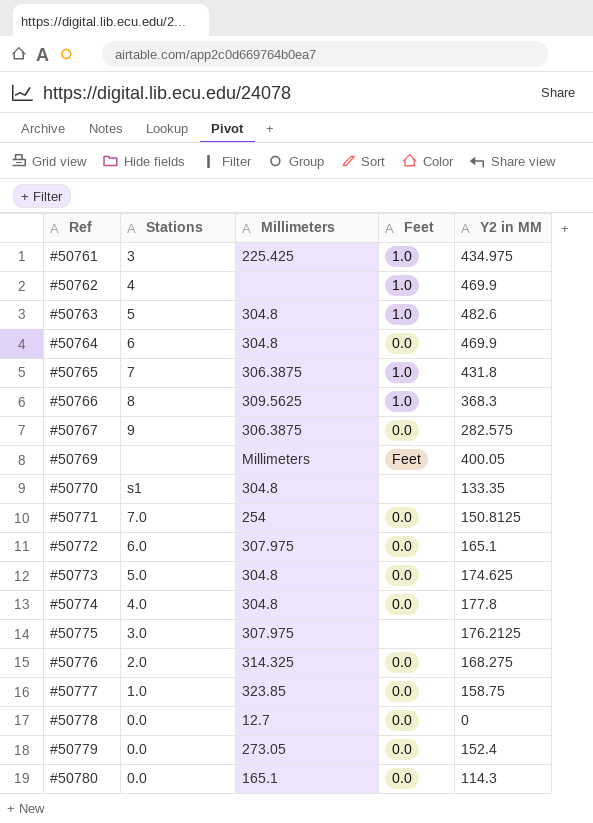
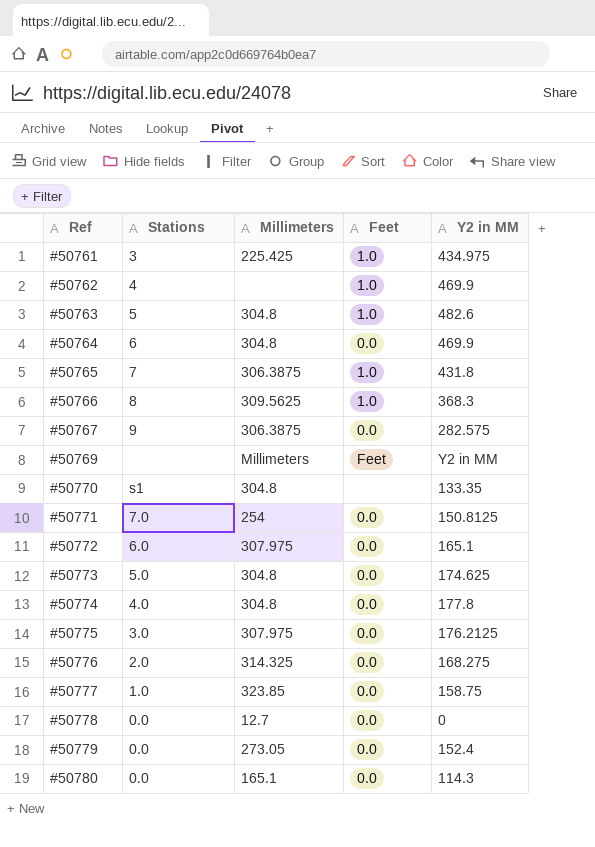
#50769 | Y2 in MM: 400.05 -> Y2 in MM
#50775 | Feet: none -> 0.0

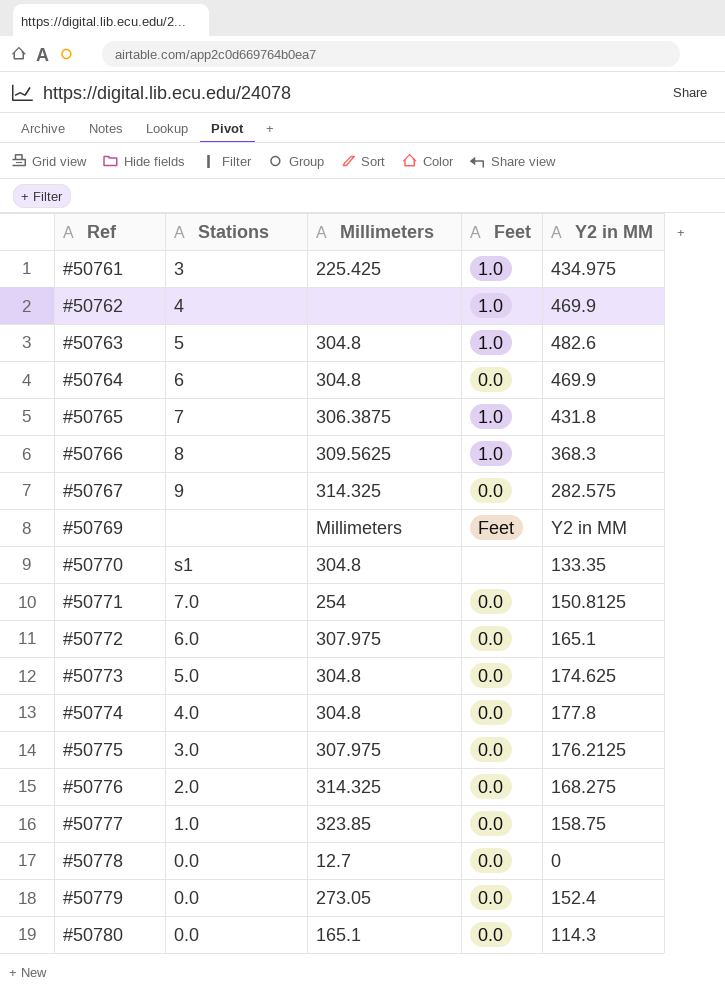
#50767 | Millimeters: 306.3875 -> 314.325

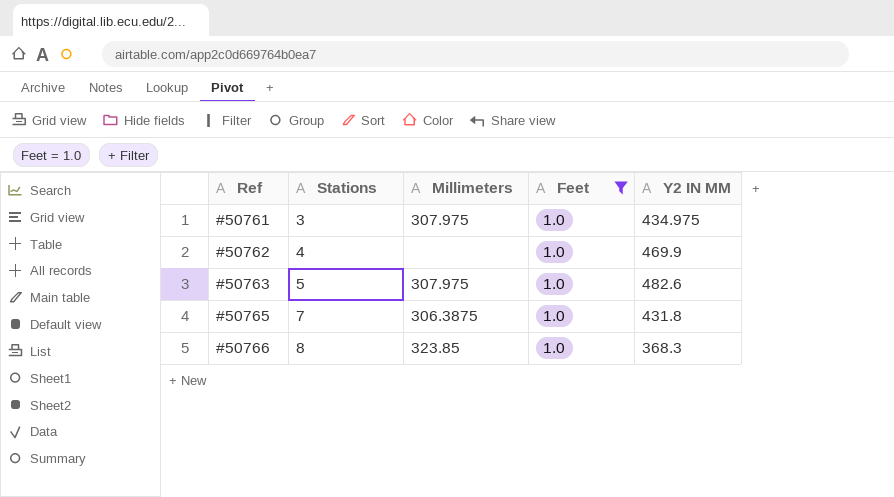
filter: none -> Feet = 1.0
column name: Y2 in MM -> Y2 IN MM
#50761 | Millimeters: 225.425 -> 307.975
#50763 | Millimeters: 304.8 -> 307.975
#50766 | Millimeters: 309.5625 -> 323.85

